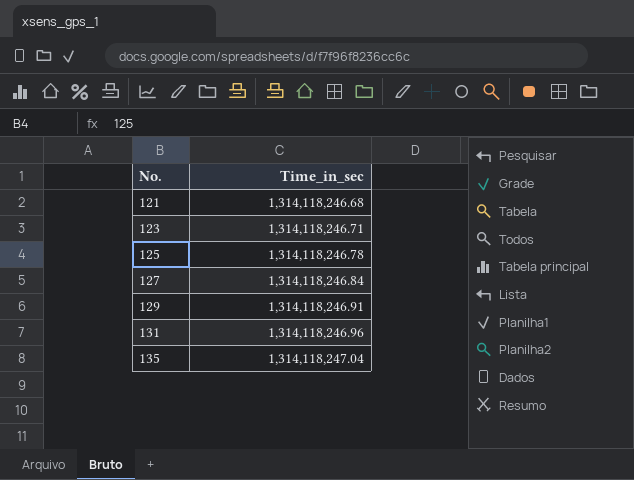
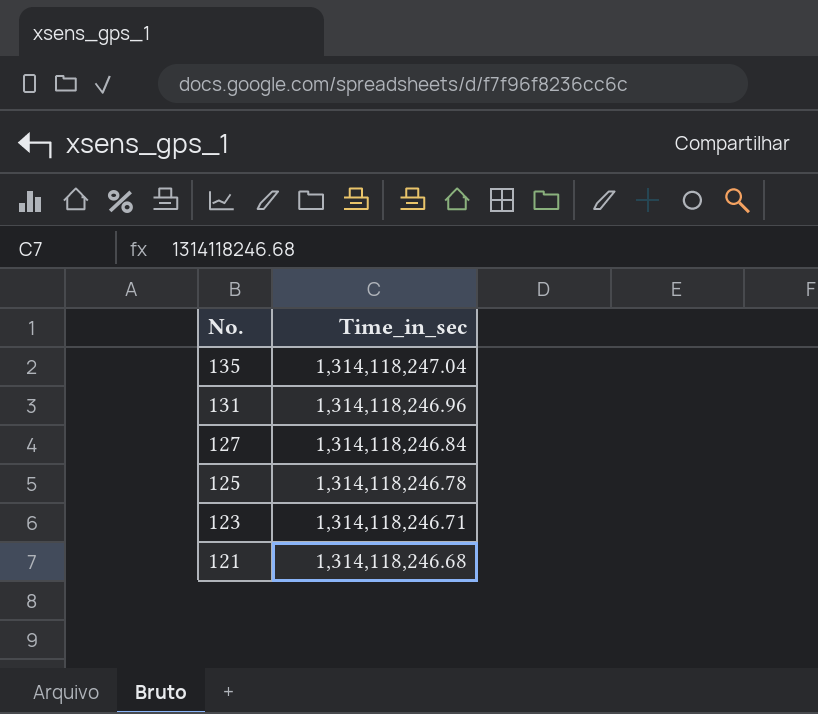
row order: No. ascending -> No. descending
row 129: 1,314,118,246.91 -> none

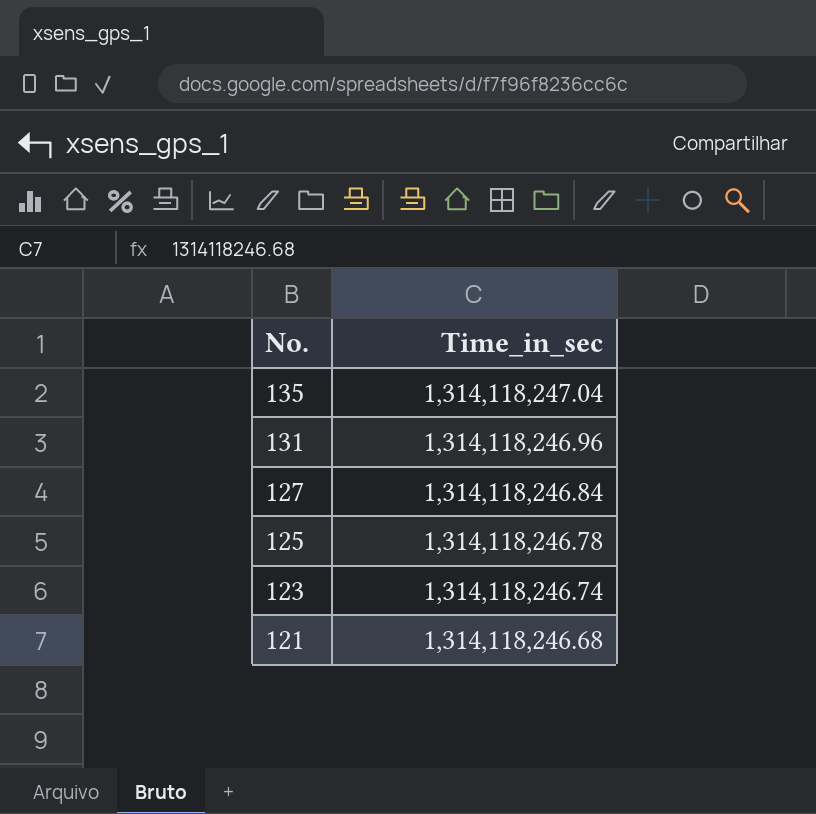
123 | Time_in_sec: 1,314,118,246.71 -> 1,314,118,246.74

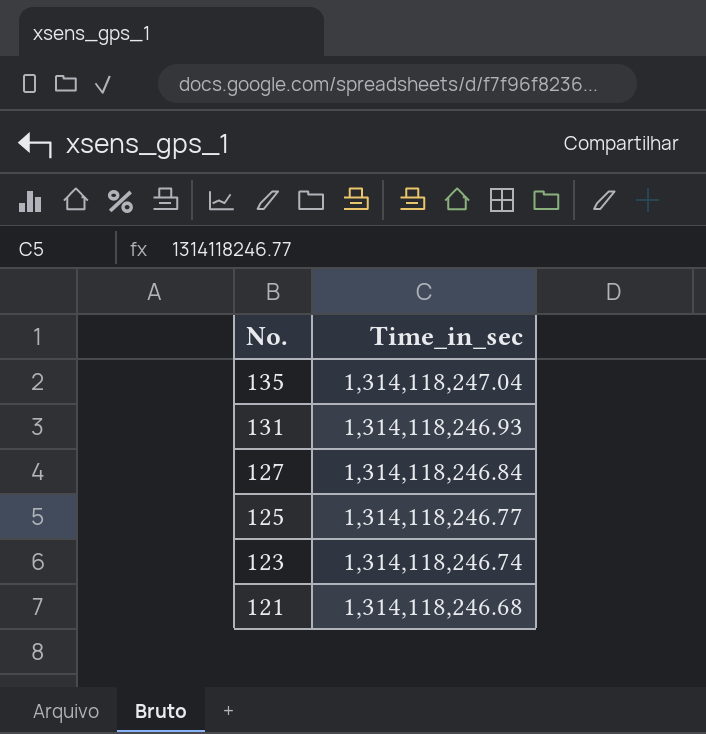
131 | Time_in_sec: 1,314,118,246.96 -> 1,314,118,246.93
125 | Time_in_sec: 1,314,118,246.78 -> 1,314,118,246.77

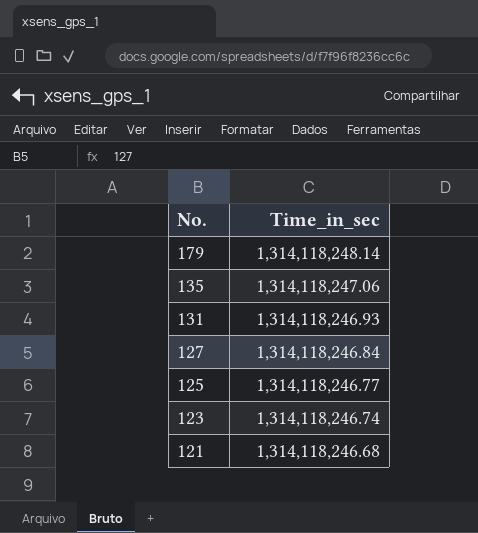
row 179: none -> 1,314,118,248.14
135 | Time_in_sec: 1,314,118,247.04 -> 1,314,118,247.06

